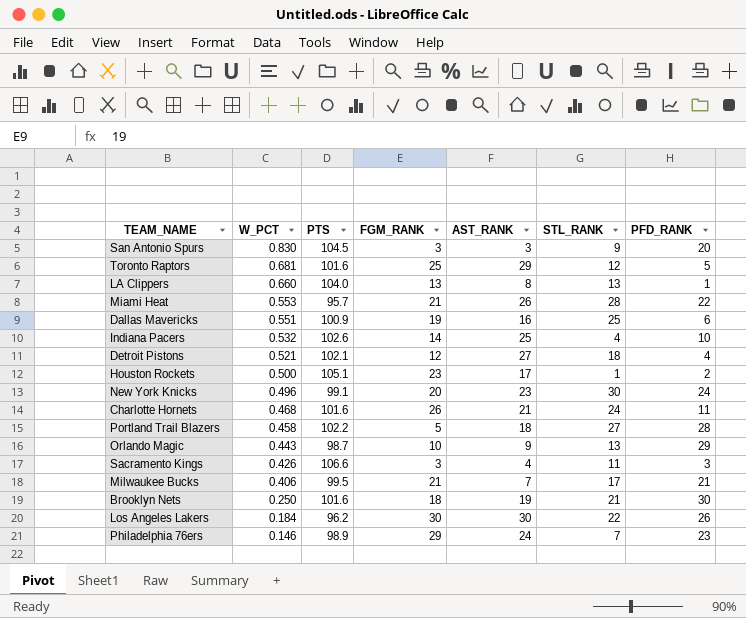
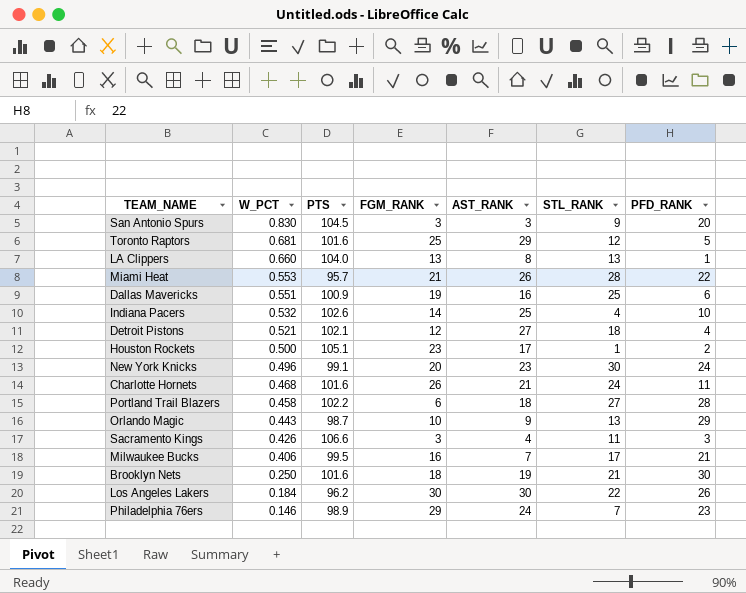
Portland Trail Blazers | FGM_RANK: 5 -> 6
Milwaukee Bucks | FGM_RANK: 21 -> 16

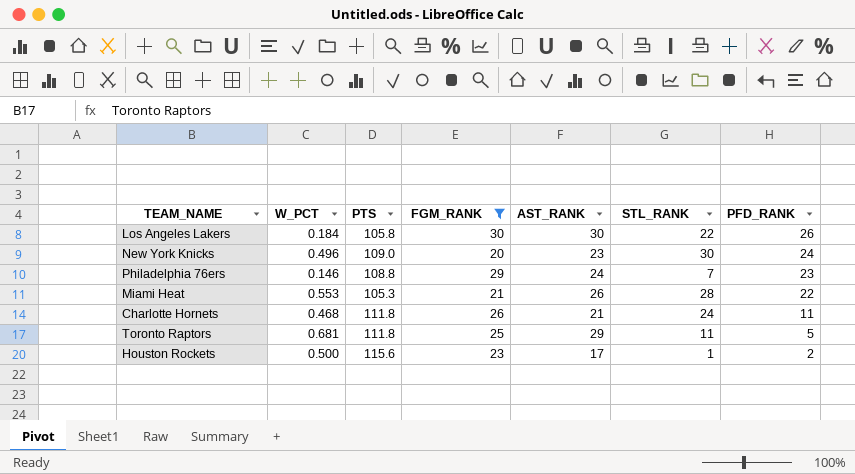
filter: none -> FGM_RANK >= 20
row order: W_PCT descending -> PFD_RANK descending
Los Angeles Lakers | PTS: 96.2 -> 105.8
New York Knicks | PTS: 99.1 -> 109.0
Philadelphia 76ers | PTS: 98.9 -> 108.8
Miami Heat | PTS: 95.7 -> 105.3
Charlotte Hornets | PTS: 101.6 -> 111.8
Toronto Raptors | PTS: 101.6 -> 111.8
Toronto Raptors | STL_RANK: 12 -> 11
Houston Rockets | PTS: 105.1 -> 115.6

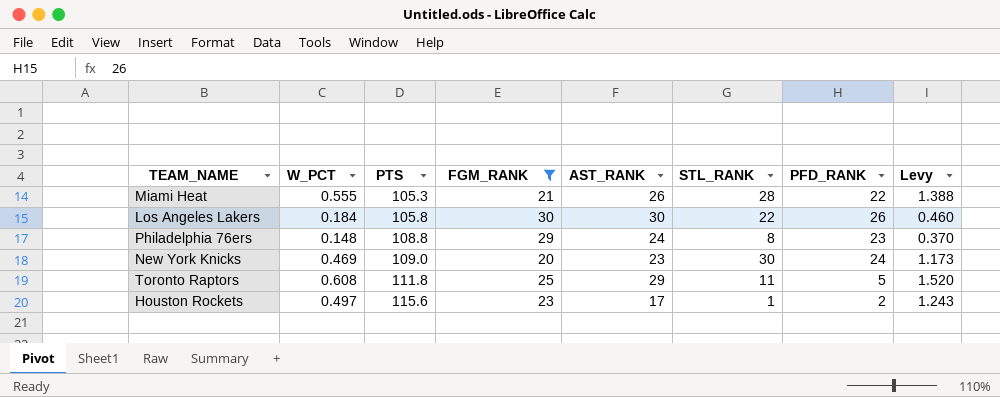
row order: PFD_RANK descending -> PTS ascending
column Levy | formula: none -> [W_PCT] * 2.5
row Charlotte Hornets: 0.468 | 111.8 | 26 | 21 | 24 | 11 -> none
Miami Heat | W_PCT: 0.553 -> 0.555
Philadelphia 76ers | W_PCT: 0.146 -> 0.148
Philadelphia 76ers | STL_RANK: 7 -> 8
New York Knicks | W_PCT: 0.496 -> 0.469
Toronto Raptors | W_PCT: 0.681 -> 0.608
Houston Rockets | W_PCT: 0.500 -> 0.497

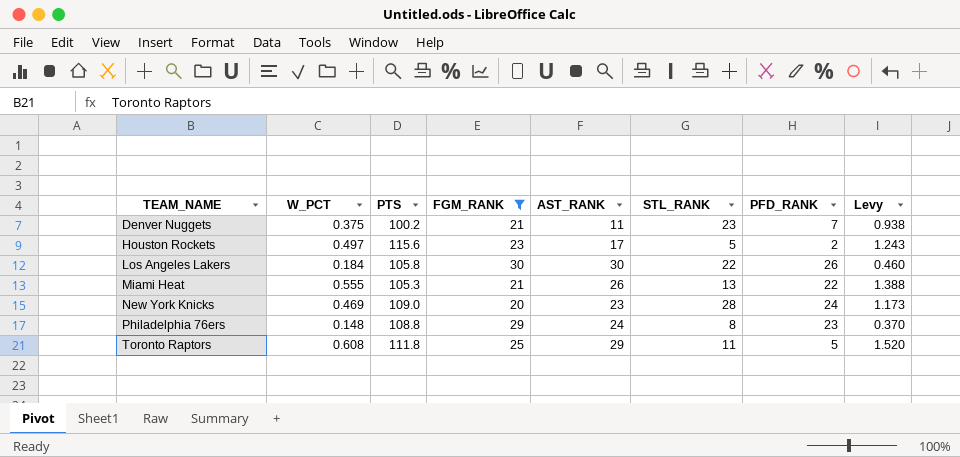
row order: PTS ascending -> TEAM_NAME ascending
row Denver Nuggets: none -> 0.375 | 100.2 | 21 | 11 | 23 | 7 | 0.938
Houston Rockets | STL_RANK: 1 -> 5
Miami Heat | STL_RANK: 28 -> 13
New York Knicks | STL_RANK: 30 -> 28

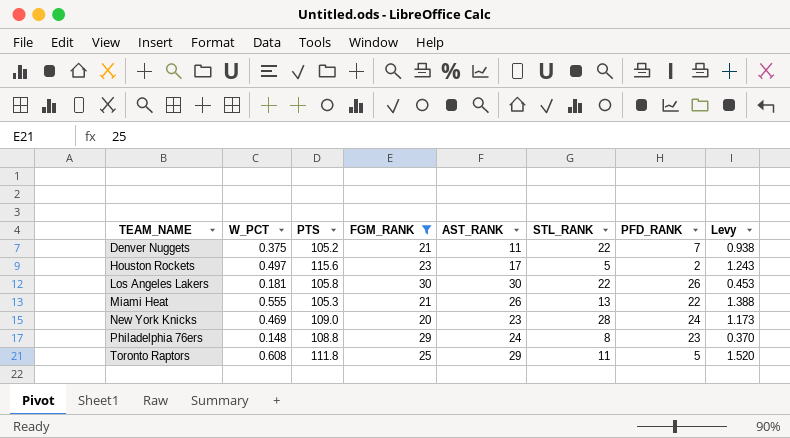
Denver Nuggets | PTS: 100.2 -> 105.2
Denver Nuggets | STL_RANK: 23 -> 22
Los Angeles Lakers | W_PCT: 0.184 -> 0.181
Los Angeles Lakers | Levy: 0.460 -> 0.453

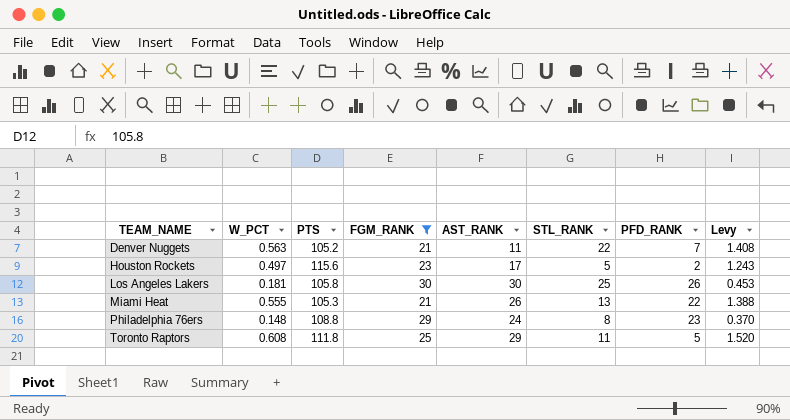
row New York Knicks: 0.469 | 109.0 | 20 | 23 | 28 | 24 | 1.173 -> none
Denver Nuggets | W_PCT: 0.375 -> 0.563
Denver Nuggets | Levy: 0.938 -> 1.408
Los Angeles Lakers | STL_RANK: 22 -> 25

